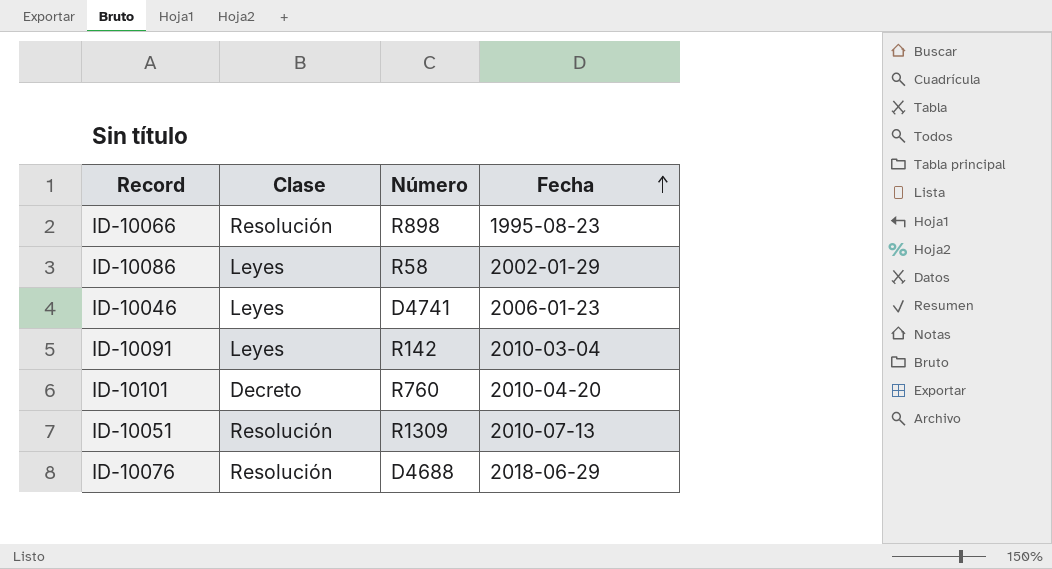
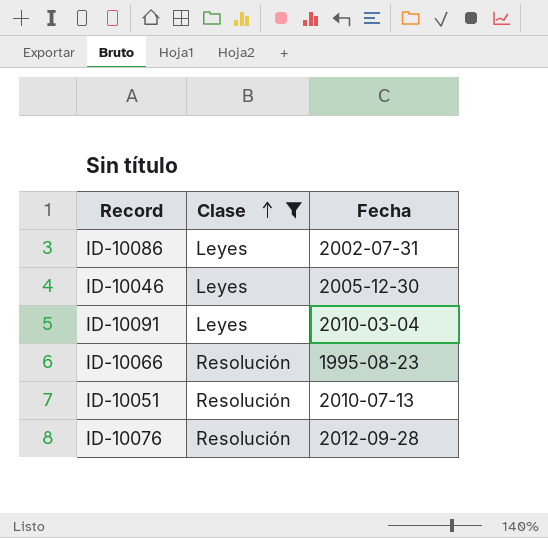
filter: none -> Clase != Decreto
row order: Fecha ascending -> Clase ascending
column Número | position: 3 -> none
ID-10086 | Fecha: 2002-01-29 -> 2002-07-31
ID-10046 | Fecha: 2006-01-23 -> 2005-12-30
ID-10076 | Fecha: 2018-06-29 -> 2012-09-28

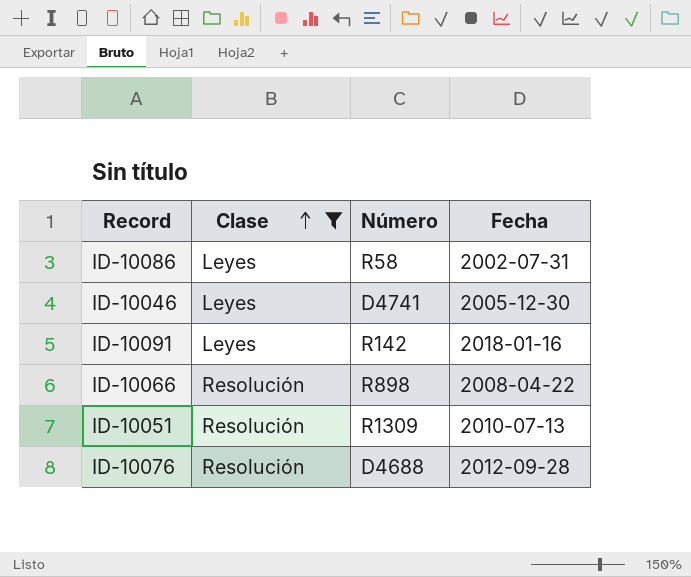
column Número | position: none -> 3
ID-10091 | Fecha: 2010-03-04 -> 2018-01-16
ID-10066 | Fecha: 1995-08-23 -> 2008-04-22

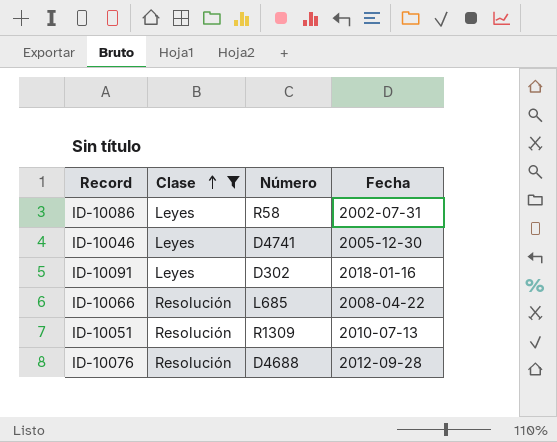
ID-10091 | Número: R142 -> D302
ID-10066 | Número: R898 -> L685

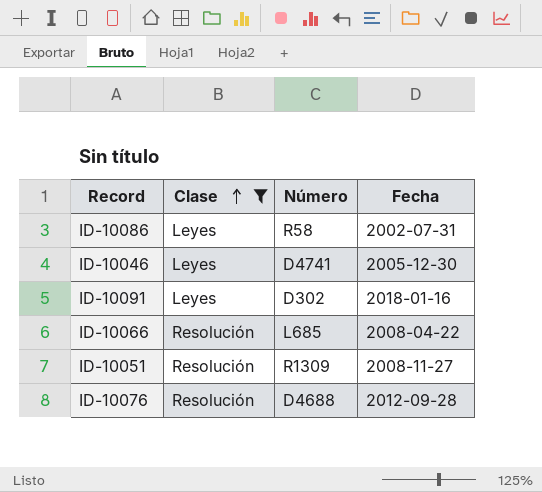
ID-10051 | Fecha: 2010-07-13 -> 2008-11-27

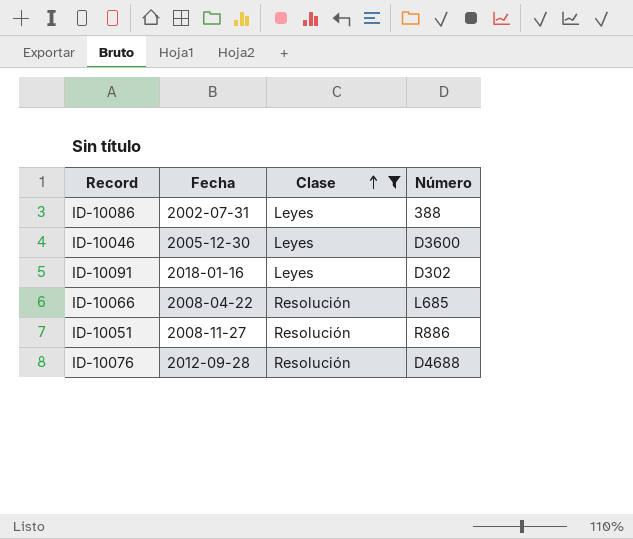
column Fecha | position: 4 -> 2
ID-10086 | Número: R58 -> 388
ID-10046 | Número: D4741 -> D3600
ID-10051 | Número: R1309 -> R886

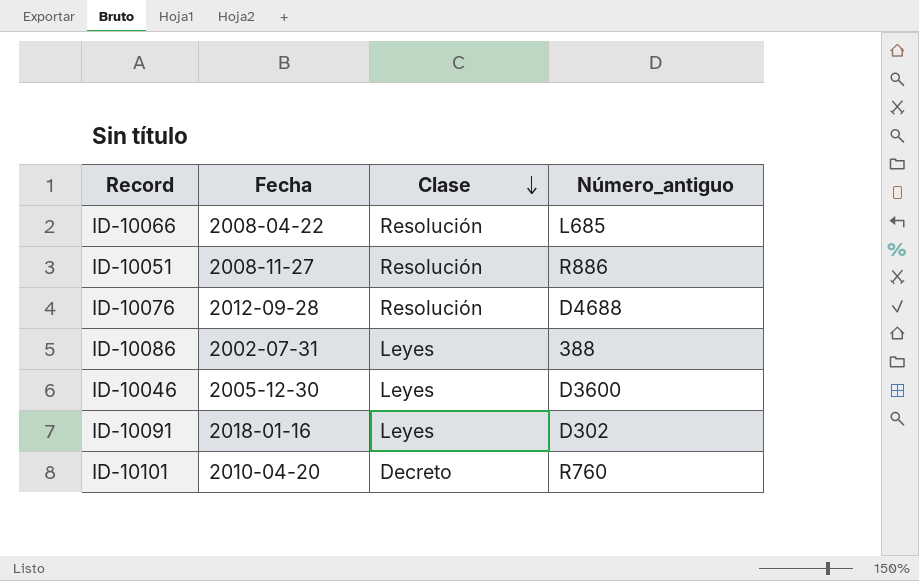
filter: Clase != Decreto -> none
row order: Clase ascending -> Clase descending
column name: Número -> Número_antiguo

